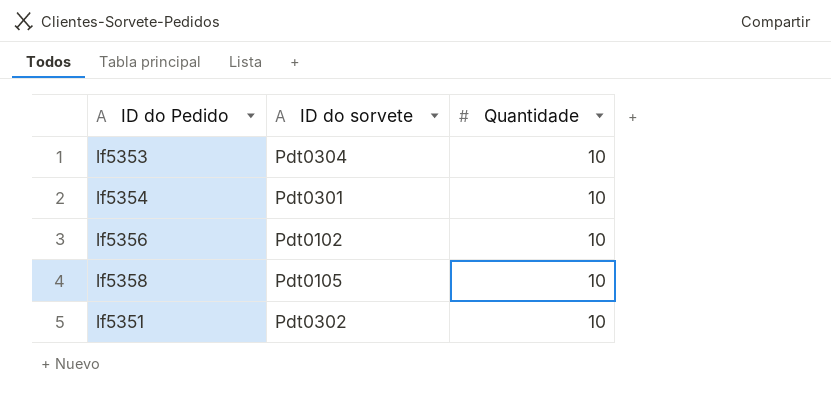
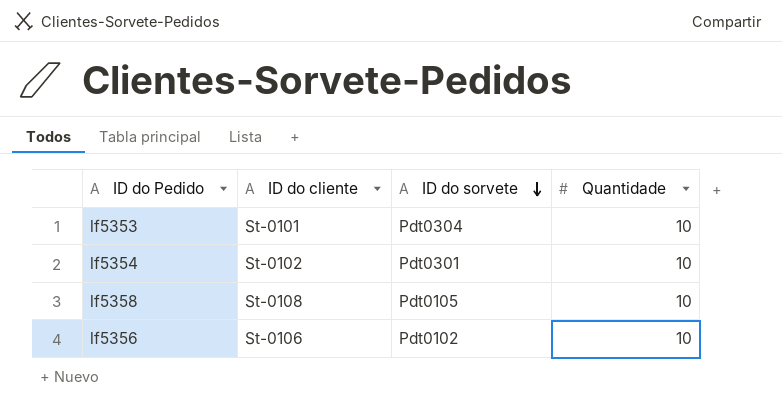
row order: none -> ID do sorvete descending
column ID do cliente | position: none -> 2
row lf5351: Pdt0302 | 10 -> none

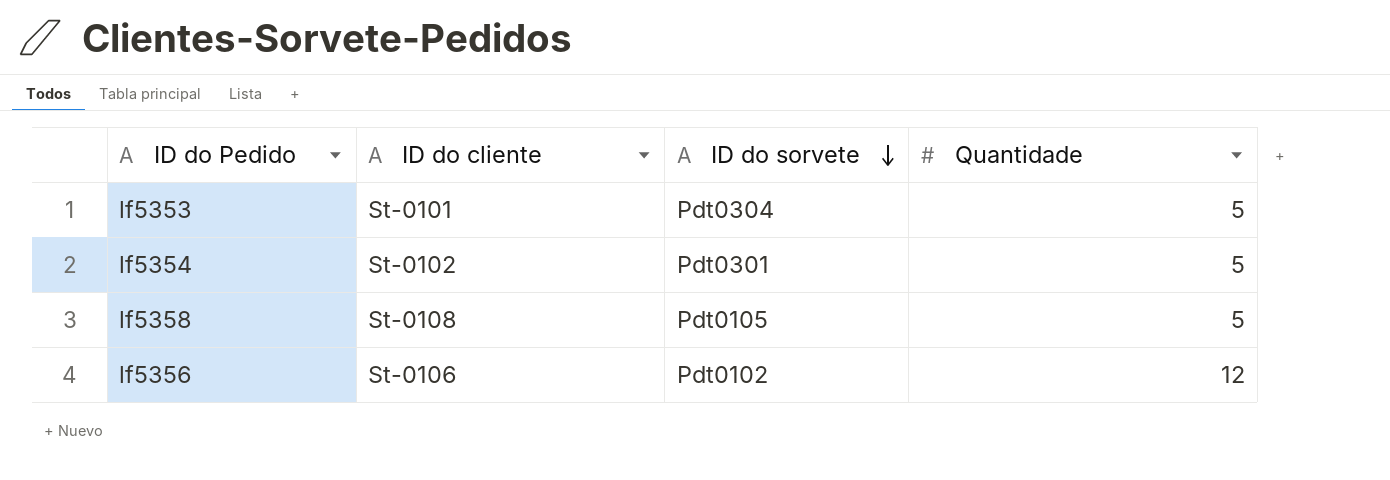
lf5353 | Quantidade: 10 -> 5
lf5354 | Quantidade: 10 -> 5
lf5358 | Quantidade: 10 -> 5
lf5356 | Quantidade: 10 -> 12

